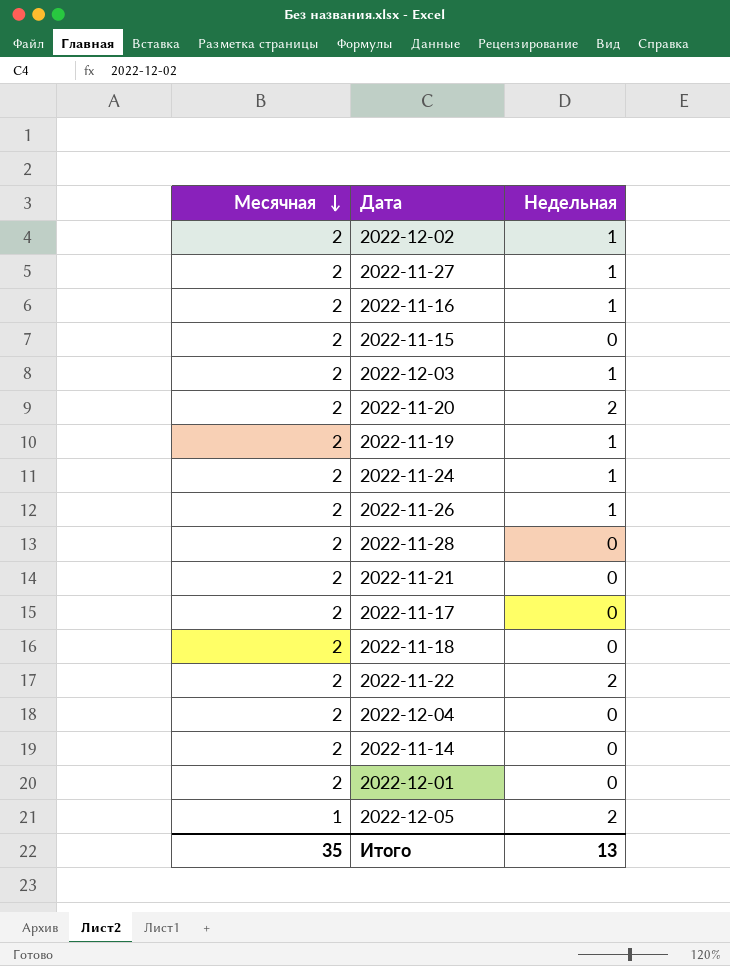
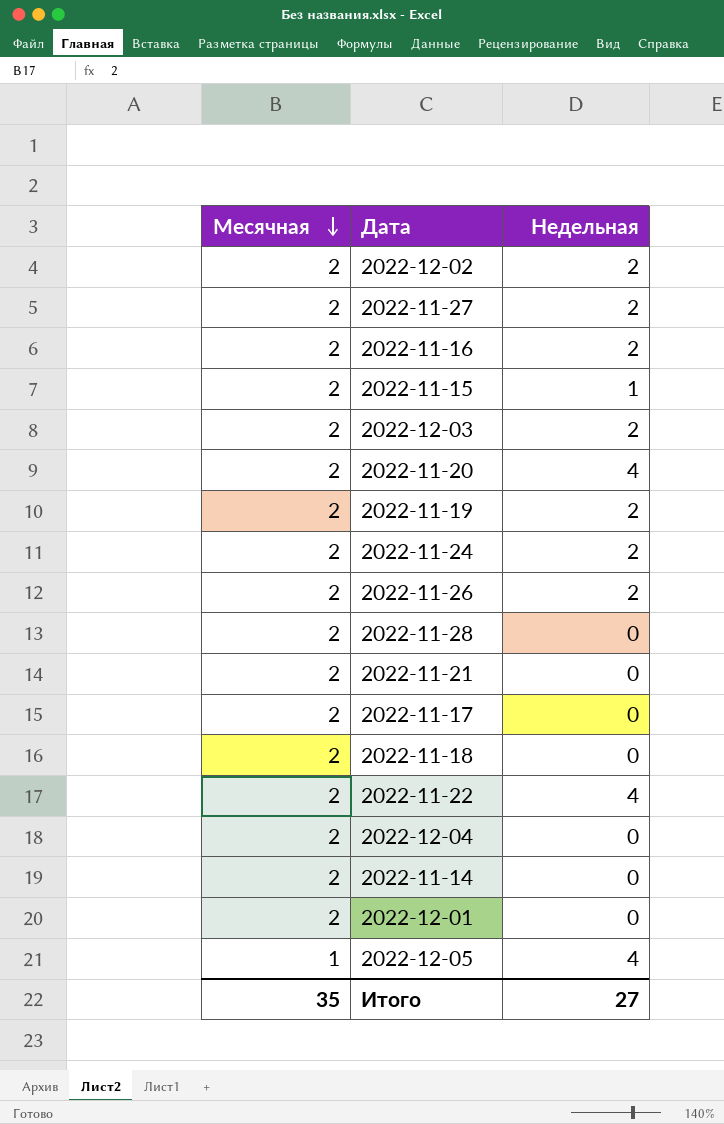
2022-12-02 | Недельная: 1 -> 2
2022-11-27 | Недельная: 1 -> 2
2022-11-16 | Недельная: 1 -> 2
2022-11-15 | Недельная: 0 -> 1
2022-12-03 | Недельная: 1 -> 2
2022-11-20 | Недельная: 2 -> 4
2022-11-19 | Недельная: 1 -> 2
2022-11-24 | Недельная: 1 -> 2
2022-11-26 | Недельная: 1 -> 2
2022-11-22 | Недельная: 2 -> 4
2022-12-05 | Недельная: 2 -> 4
Итого | Недельная: 13 -> 27

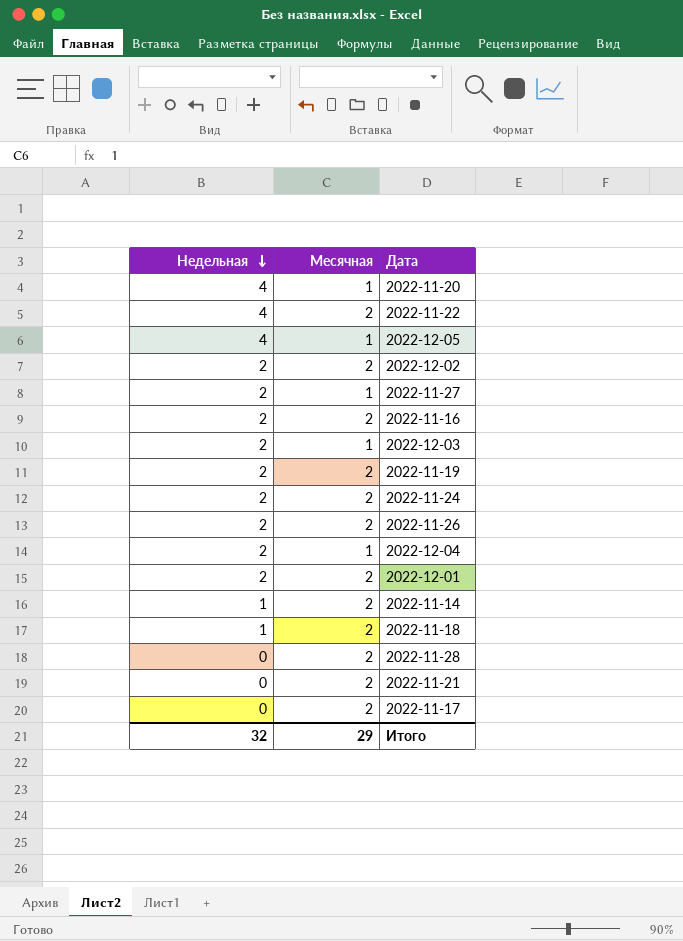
row order: Месячная descending -> Недельная descending
column Недельная | position: 3 -> 1
row 2022-11-15: 2 | 1 -> none
2022-11-20 | Месячная: 2 -> 1
2022-11-27 | Месячная: 2 -> 1
2022-12-03 | Месячная: 2 -> 1
2022-12-04 | Недельная: 0 -> 2
2022-12-04 | Месячная: 2 -> 1
2022-12-01 | Недельная: 0 -> 2
2022-11-14 | Недельная: 0 -> 1
2022-11-18 | Недельная: 0 -> 1
Итого | Недельная: 27 -> 32
Итого | Месячная: 35 -> 29

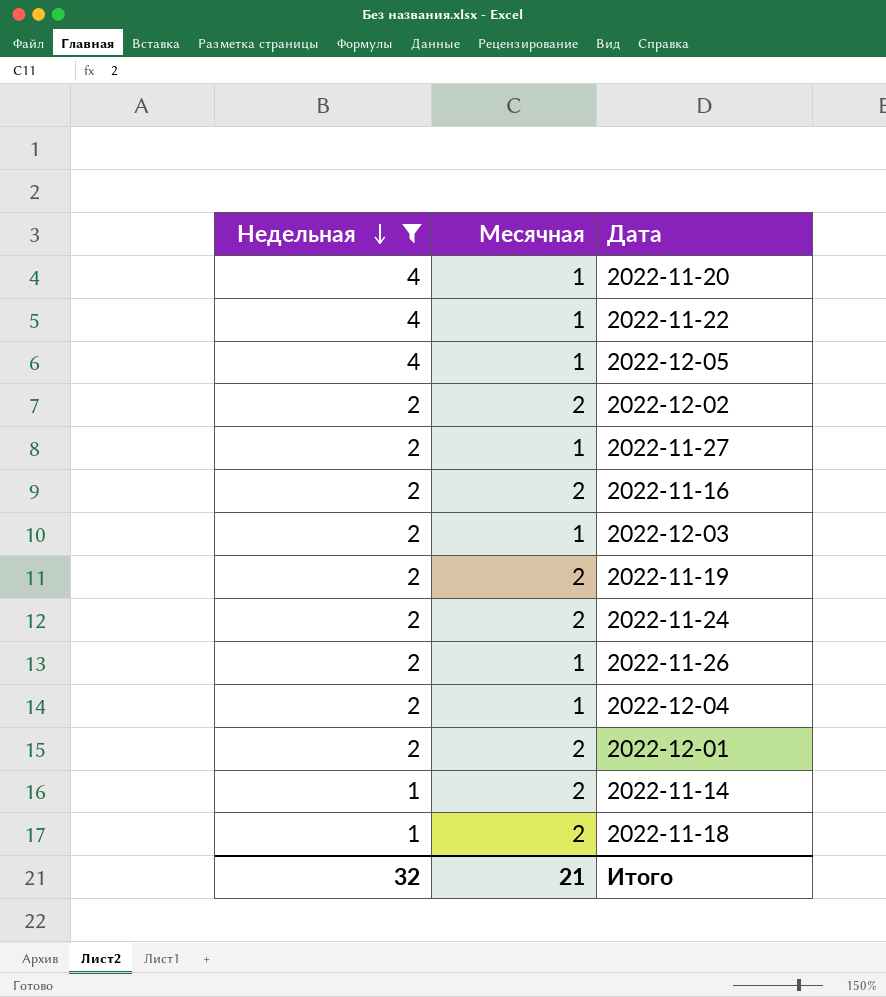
filter: none -> Недельная != 0
2022-11-22 | Месячная: 2 -> 1
2022-11-26 | Месячная: 2 -> 1
Итого | Месячная: 29 -> 21

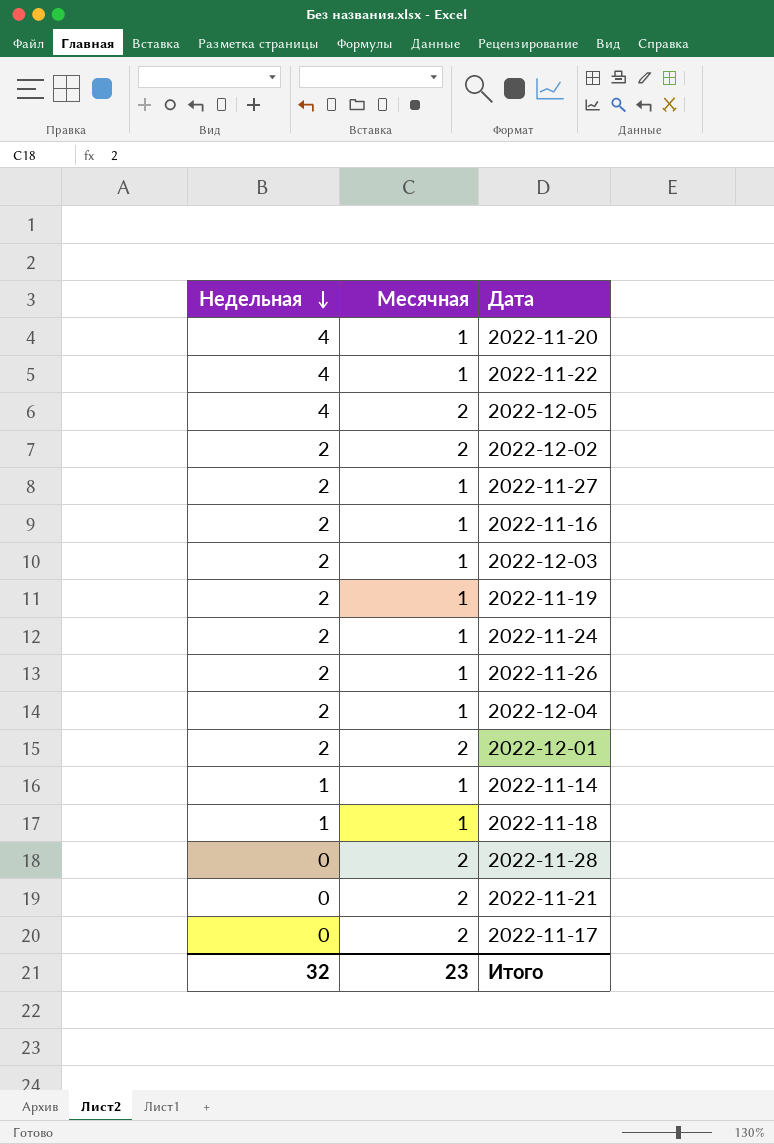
filter: Недельная != 0 -> none
2022-12-05 | Месячная: 1 -> 2
2022-11-16 | Месячная: 2 -> 1
2022-11-19 | Месячная: 2 -> 1
2022-11-24 | Месячная: 2 -> 1
2022-11-14 | Месячная: 2 -> 1
2022-11-18 | Месячная: 2 -> 1
Итого | Месячная: 21 -> 23

